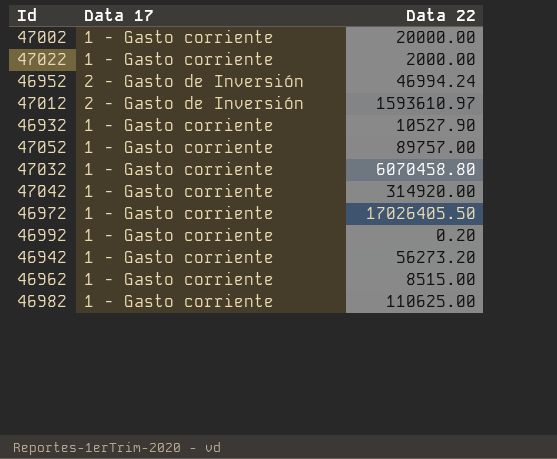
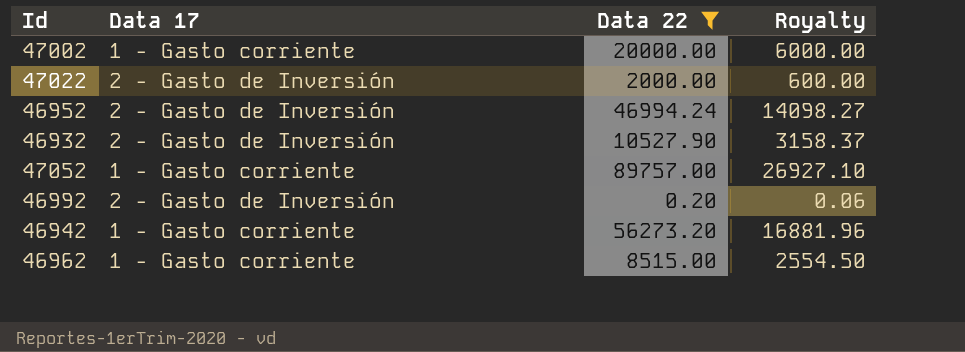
filter: none -> Data 22 <= 89757.00
column Royalty | formula: none -> [Data 22] * 0.3
47022 | Data 17: 1 - Gasto corriente -> 2 - Gasto de Inversión
46932 | Data 17: 1 - Gasto corriente -> 2 - Gasto de Inversión
46992 | Data 17: 1 - Gasto corriente -> 2 - Gasto de Inversión

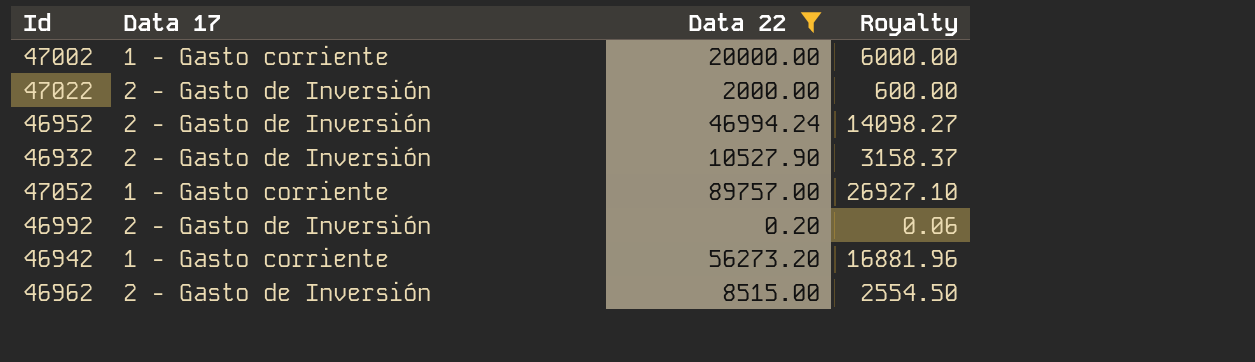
46962 | Data 17: 1 - Gasto corriente -> 2 - Gasto de Inversión

